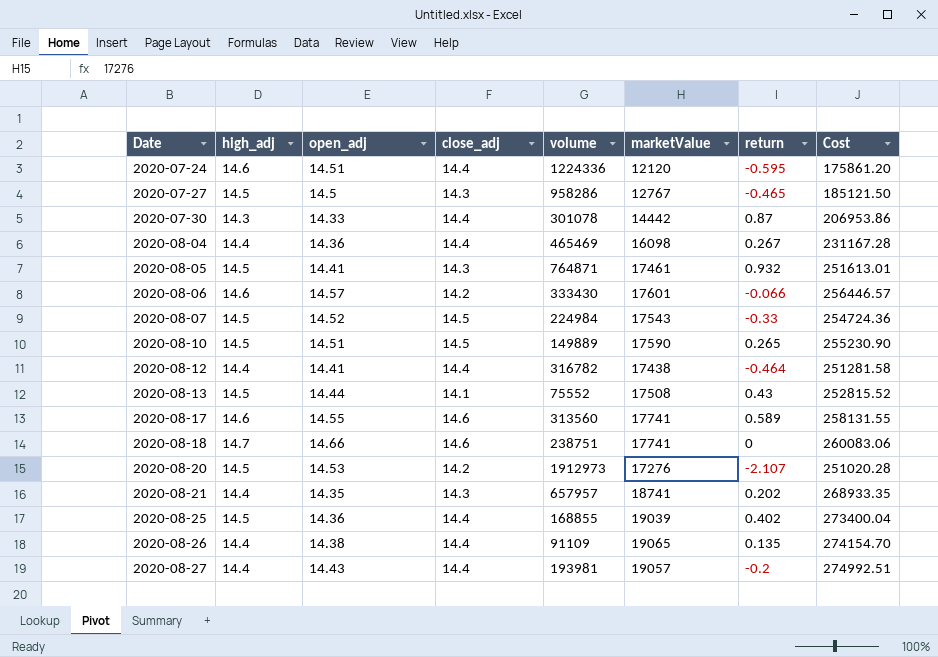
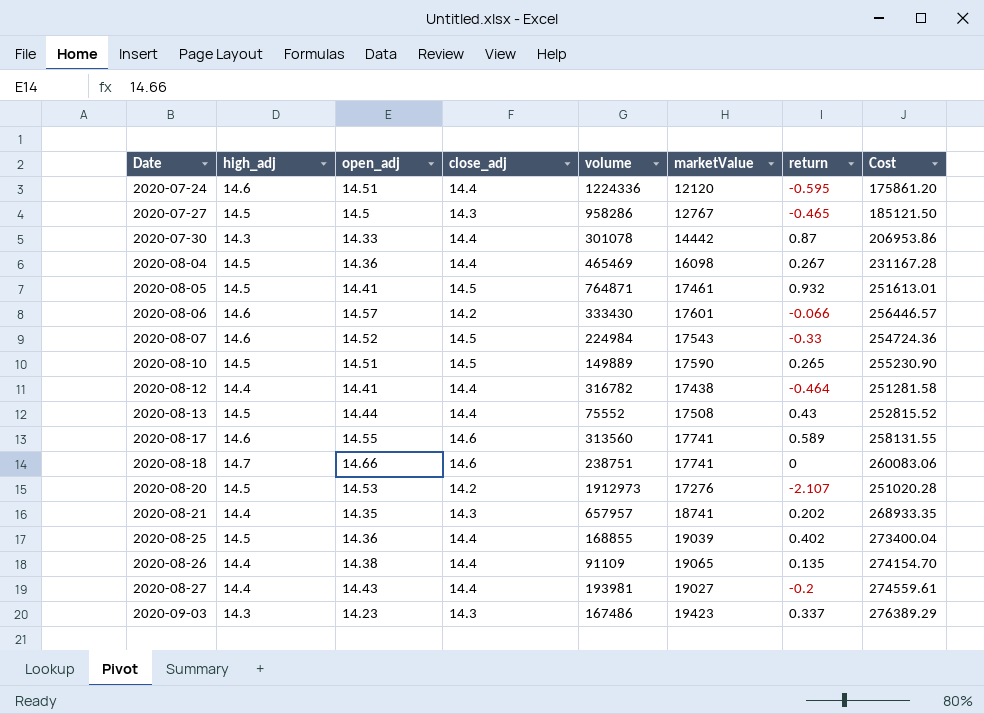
2020-08-04 | high_adj: 14.4 -> 14.5
2020-08-05 | close_adj: 14.3 -> 14.5
2020-08-07 | high_adj: 14.5 -> 14.6
2020-08-13 | close_adj: 14.1 -> 14.4
2020-08-27 | marketValue: 19057 -> 19027
2020-08-27 | Cost: 274992.51 -> 274559.61
row 2020-09-03: none -> 14.3 | 14.23 | 14.3 | 167486 | 19423 | 0.337 | 276389.29

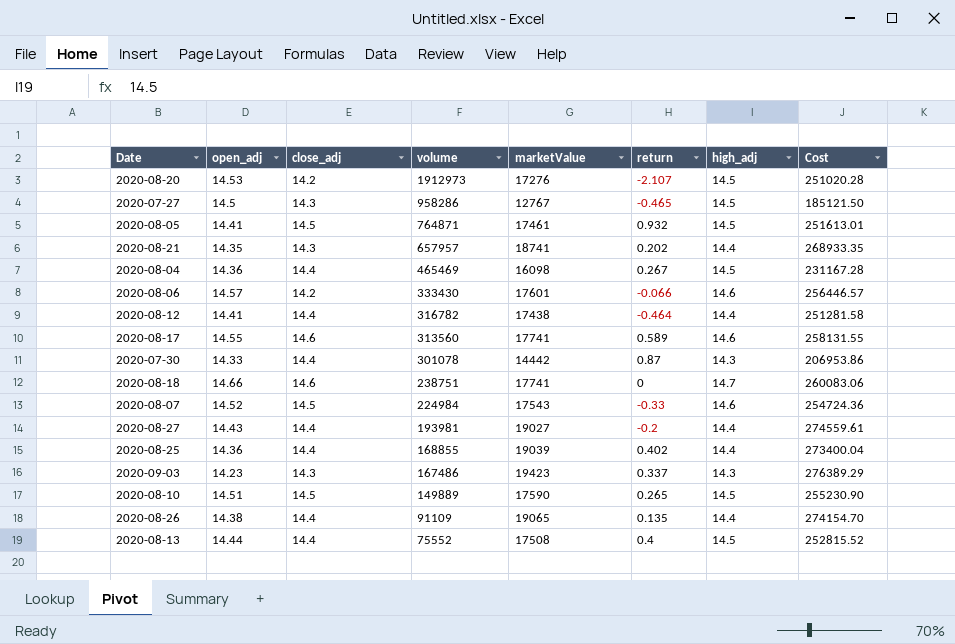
row order: Date ascending -> volume descending
column high_adj | position: 2 -> 7
row 2020-07-24: 14.6 | 14.51 | 14.4 | 1224336 | 12120 | -0.595 | 175861.20 -> none
2020-08-25 | high_adj: 14.5 -> 14.4
2020-08-13 | return: 0.43 -> 0.4

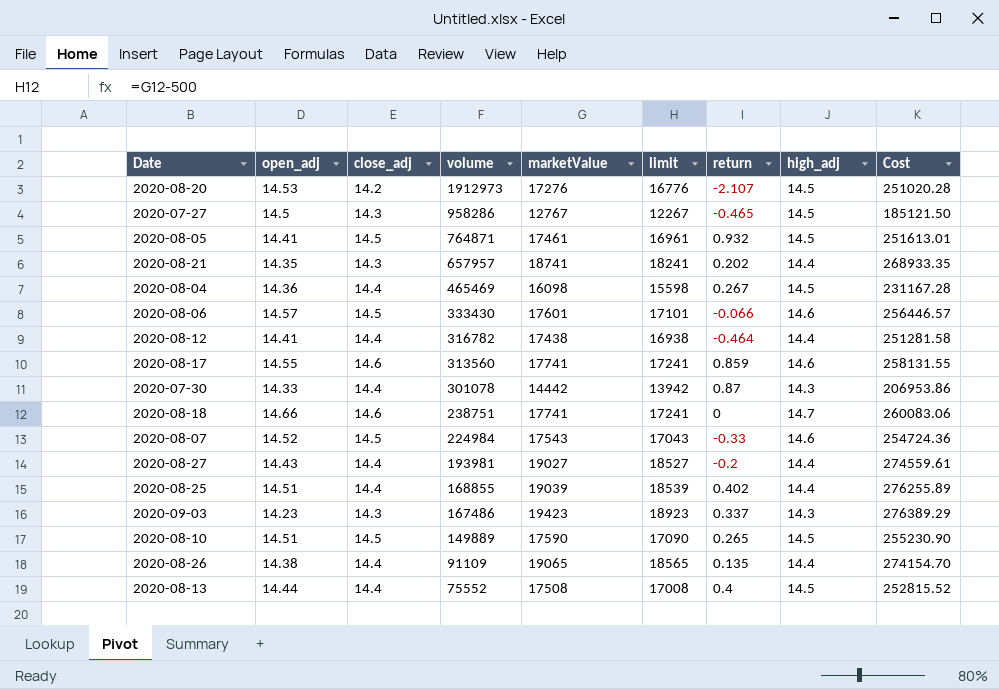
column limit | formula: none -> [marketValue] - 500
2020-08-06 | close_adj: 14.2 -> 14.5
2020-08-17 | return: 0.589 -> 0.859
2020-08-25 | open_adj: 14.36 -> 14.51
2020-08-25 | Cost: 273400.04 -> 276255.89

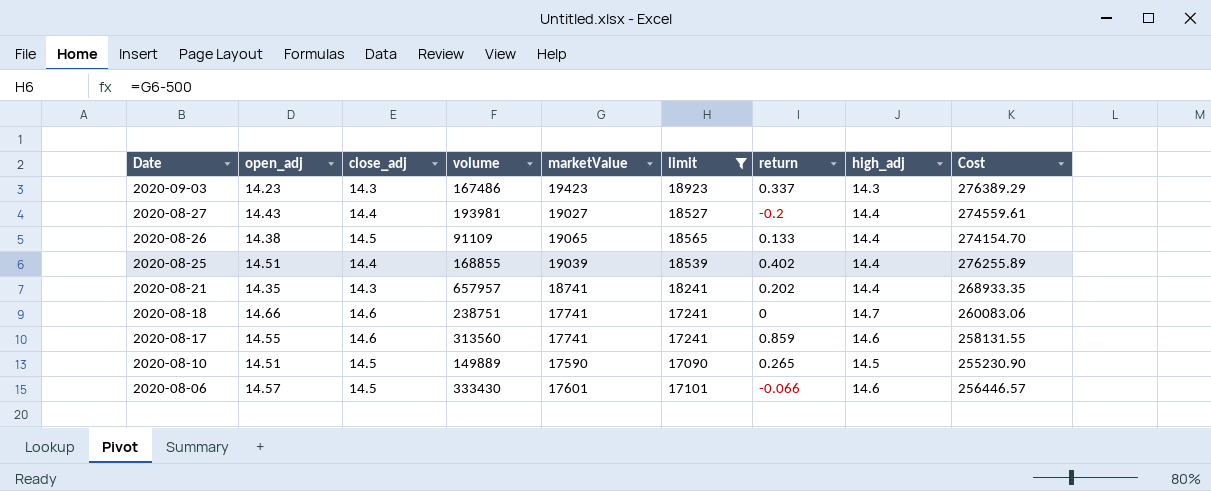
filter: none -> limit >= 17090
row order: volume descending -> Date descending
2020-08-26 | close_adj: 14.4 -> 14.5
2020-08-26 | return: 0.135 -> 0.133

